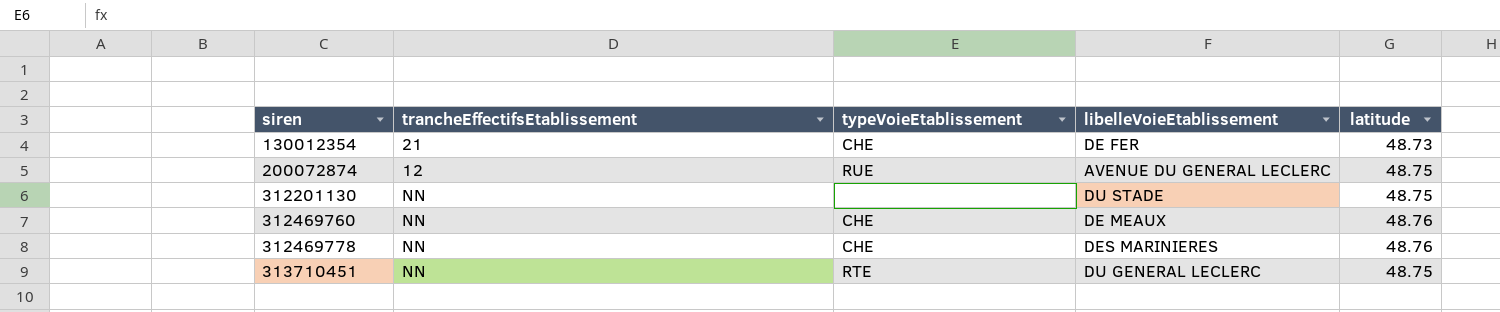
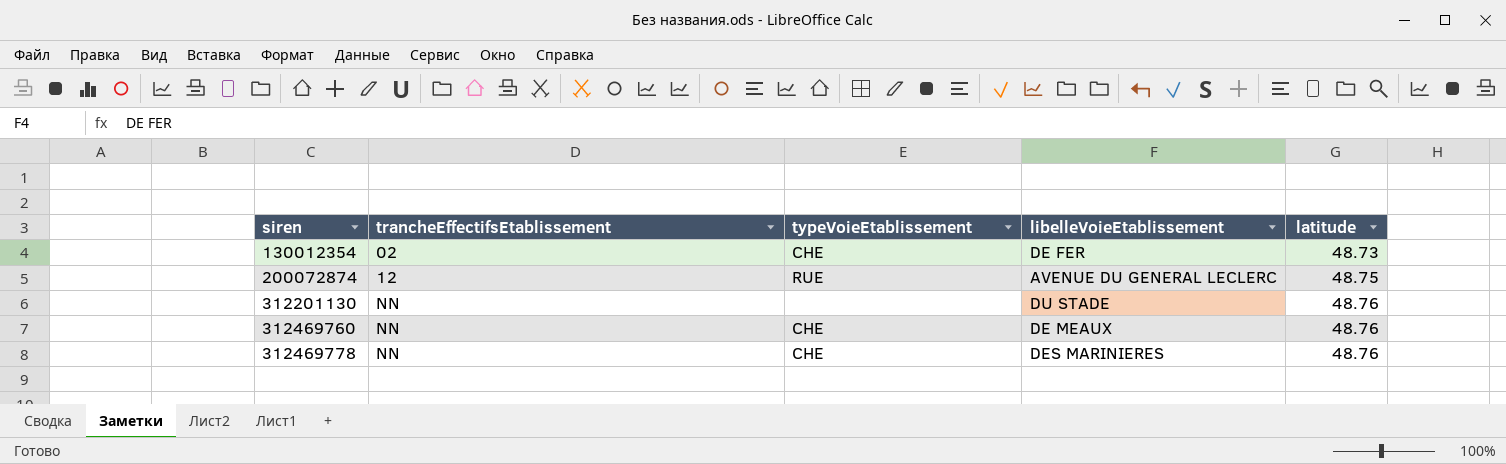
row 313710451: NN | RTE | DU GENERAL LECLERC | 48.75 -> none
130012354 | trancheEffectifsEtablissement: 21 -> 02
312201130 | latitude: 48.75 -> 48.76

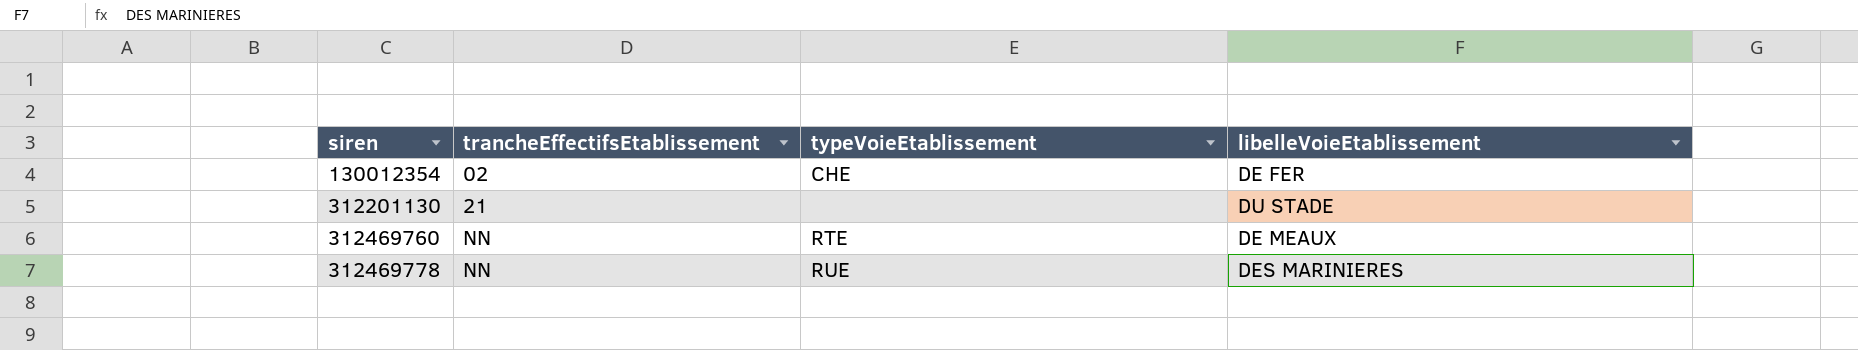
column latitude | position: 5 -> none
row 200072874: 12 | RUE | AVENUE DU GENERAL LECLERC | 48.75 -> none
312201130 | trancheEffectifsEtablissement: NN -> 21
312469760 | typeVoieEtablissement: CHE -> RTE
312469778 | typeVoieEtablissement: CHE -> RUE

